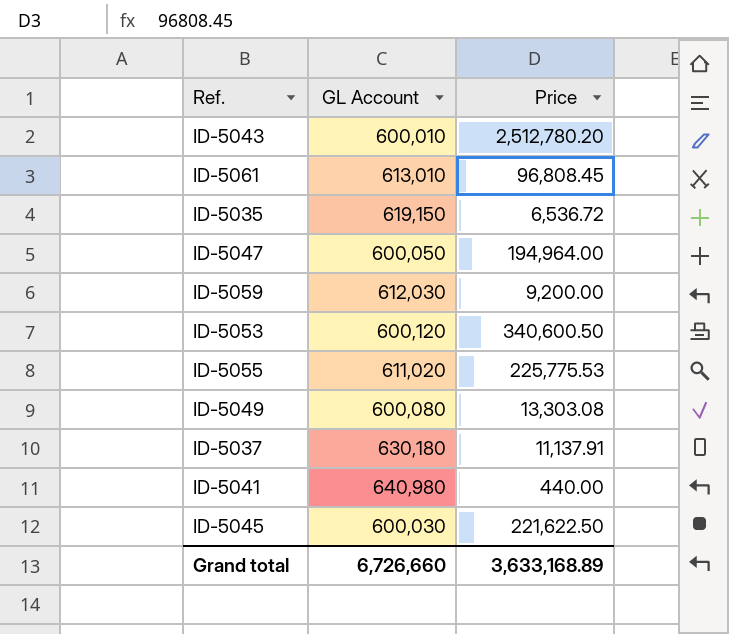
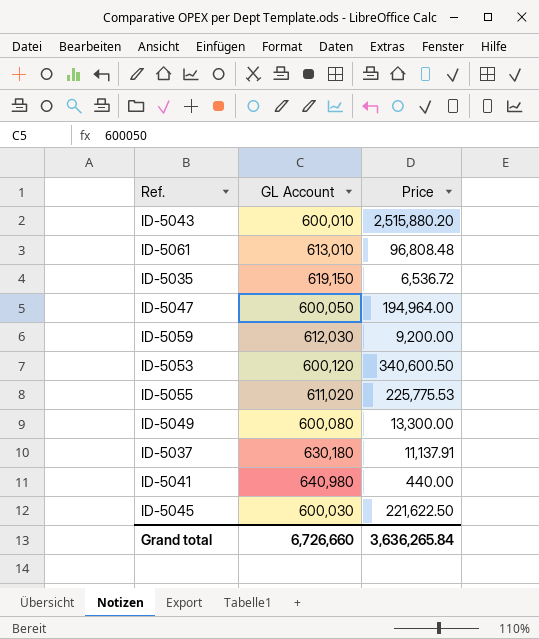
ID-5043 | Price: 2,512,780.20 -> 2,515,880.20
ID-5061 | Price: 96,808.45 -> 96,808.48
ID-5049 | Price: 13,303.08 -> 13,300.00
Grand total | Price: 3,633,168.89 -> 3,636,265.84

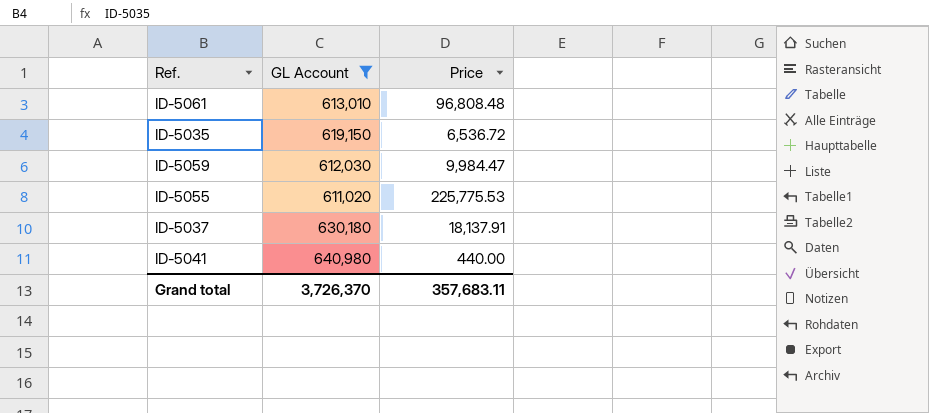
filter: none -> GL Account >= 611,020
ID-5059 | Price: 9,200.00 -> 9,984.47
ID-5037 | Price: 11,137.91 -> 18,137.91
Grand total | GL Account: 6,726,660 -> 3,726,370
Grand total | Price: 3,636,265.84 -> 357,683.11

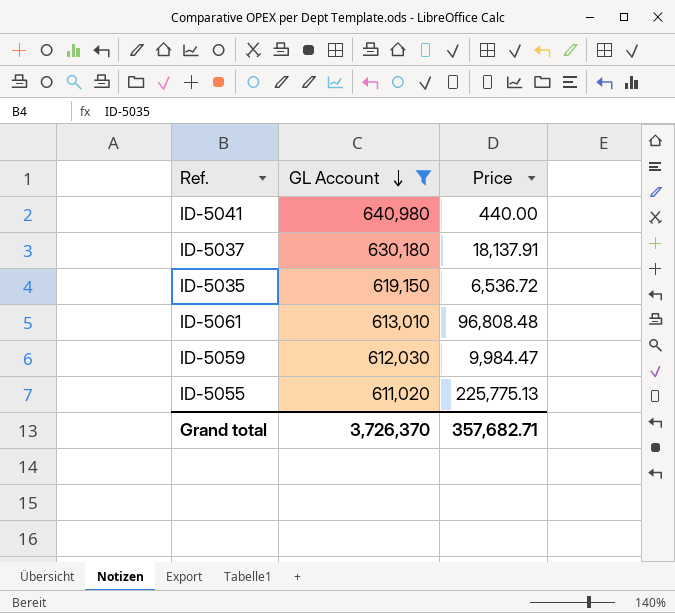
row order: none -> GL Account descending
ID-5055 | Price: 225,775.53 -> 225,775.13
Grand total | Price: 357,683.11 -> 357,682.71

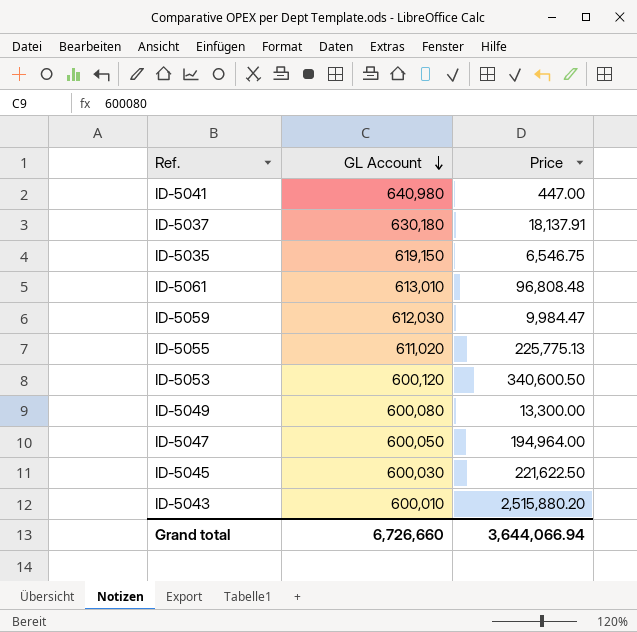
filter: GL Account >= 611,020 -> none
ID-5041 | Price: 440.00 -> 447.00
ID-5035 | Price: 6,536.72 -> 6,546.75
Grand total | GL Account: 3,726,370 -> 6,726,660
Grand total | Price: 357,682.71 -> 3,644,066.94

